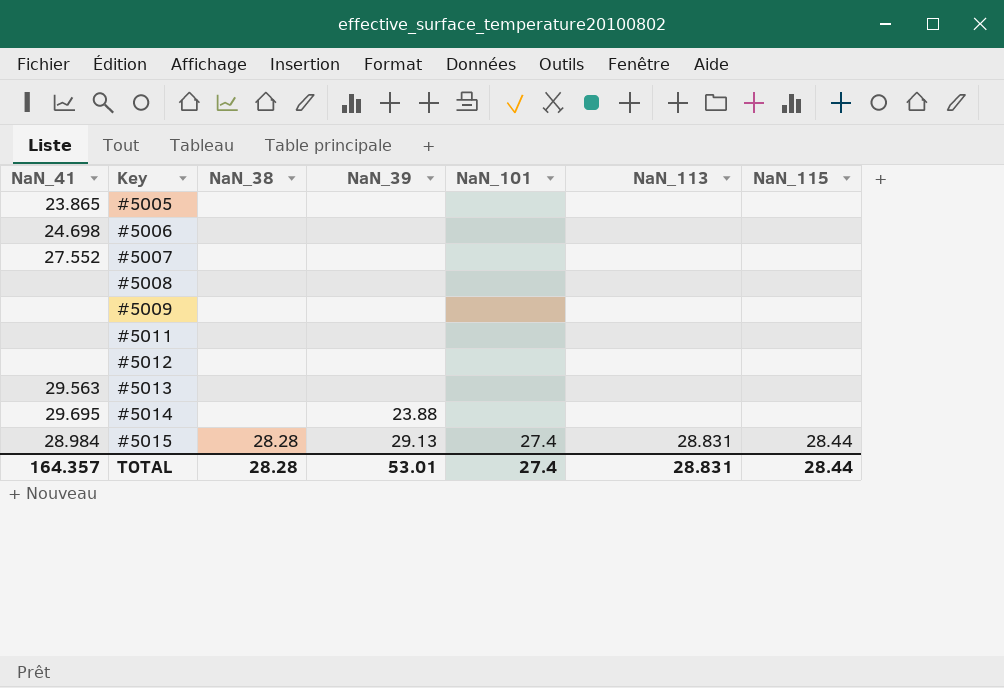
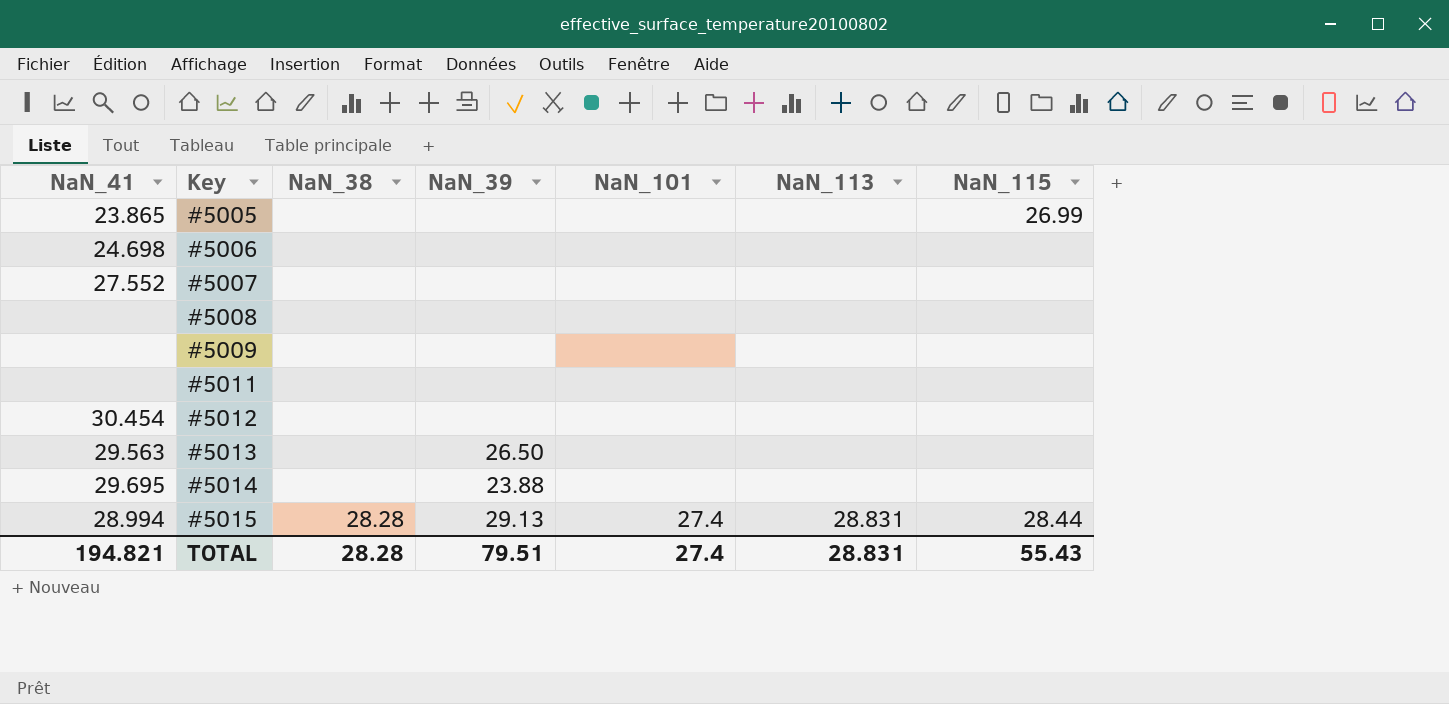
#5005 | NaN_115: none -> 26.99
#5012 | NaN_41: none -> 30.454
#5013 | NaN_39: none -> 26.50
#5015 | NaN_41: 28.984 -> 28.994
TOTAL | NaN_41: 164.357 -> 194.821
TOTAL | NaN_39: 53.01 -> 79.51
TOTAL | NaN_115: 28.44 -> 55.43

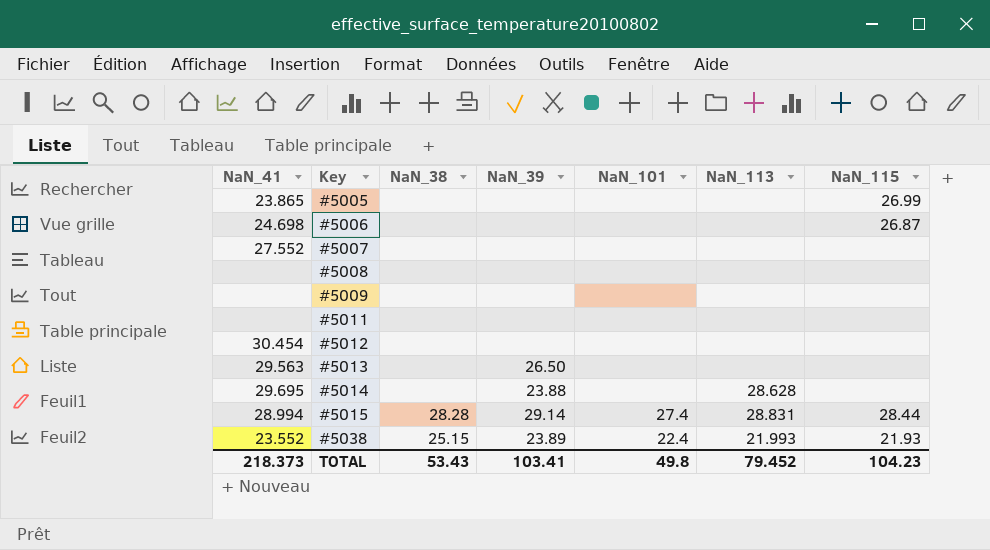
#5006 | NaN_115: none -> 26.87
#5014 | NaN_113: none -> 28.628
#5015 | NaN_39: 29.13 -> 29.14
row #5038: none -> 23.552 | 25.15 | 23.89 | 22.4 | 21.993 | 21.93
TOTAL | NaN_41: 194.821 -> 218.373
TOTAL | NaN_38: 28.28 -> 53.43
TOTAL | NaN_39: 79.51 -> 103.41
TOTAL | NaN_101: 27.4 -> 49.8
TOTAL | NaN_113: 28.831 -> 79.452
TOTAL | NaN_115: 55.43 -> 104.23

